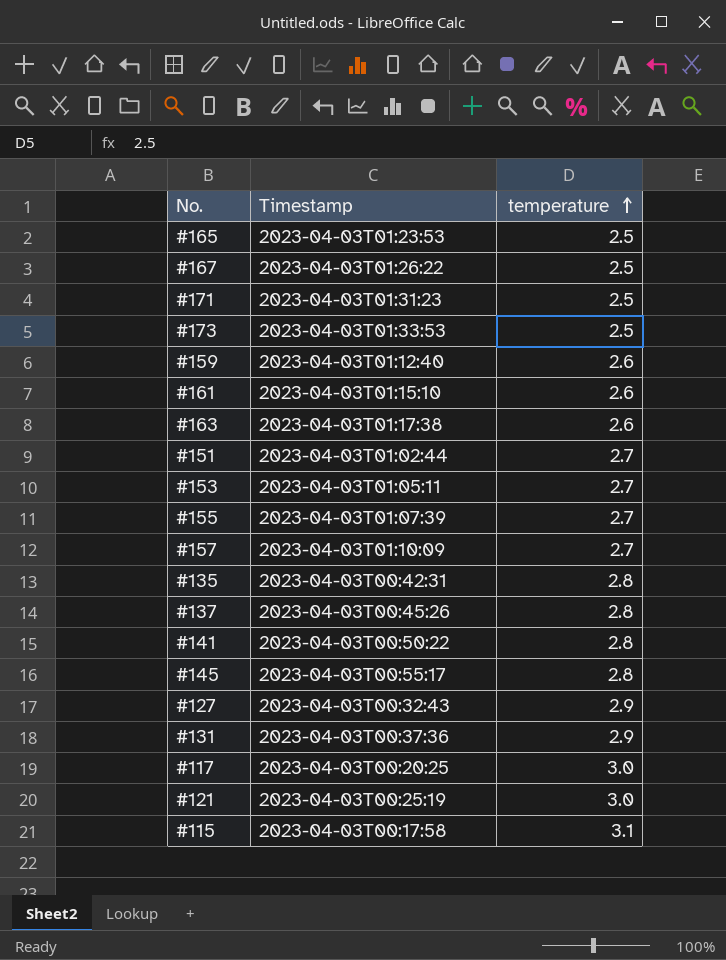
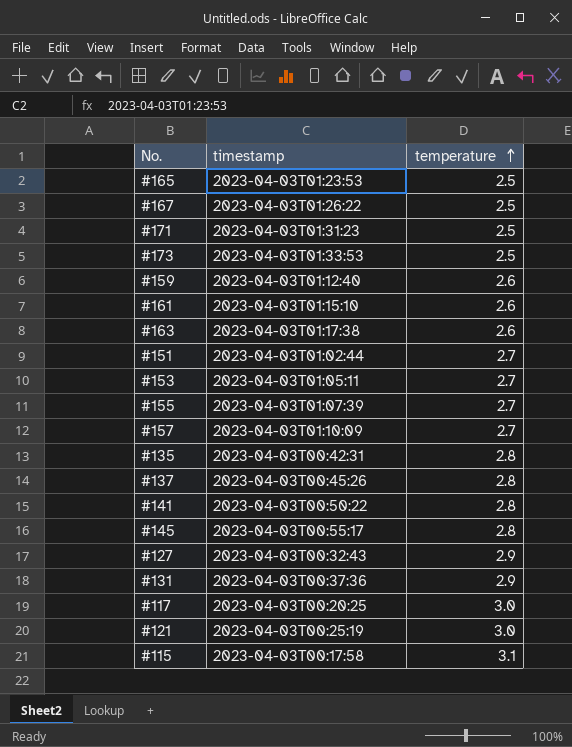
column name: Timestamp -> timestamp

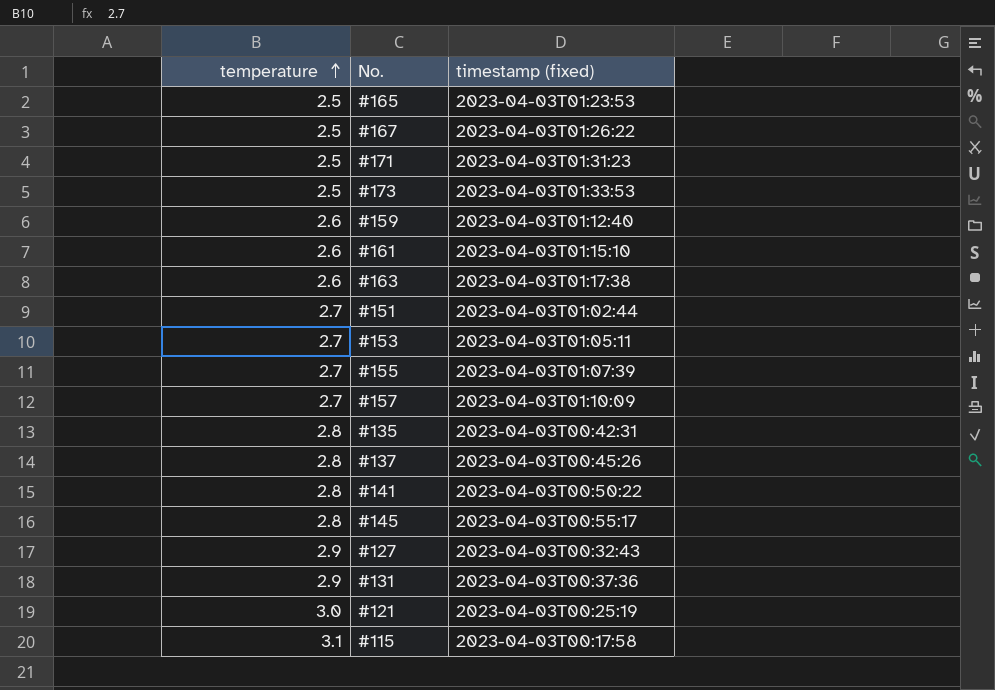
column temperature | position: 3 -> 1
column name: timestamp -> timestamp (fixed)
row #117: 2023-04-03T00:20:25 | 3.0 -> none

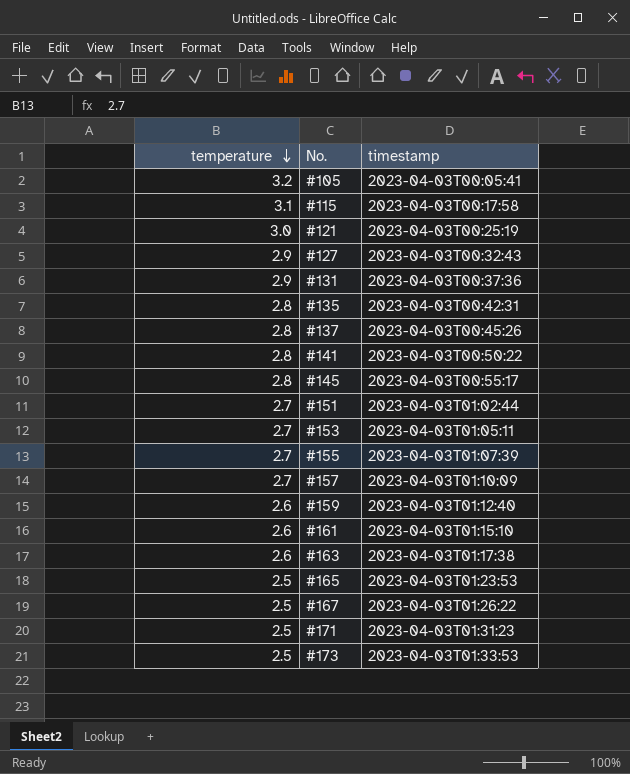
row order: temperature ascending -> temperature descending
column name: timestamp (fixed) -> timestamp
row #105: none -> 3.2 | 2023-04-03T00:05:41

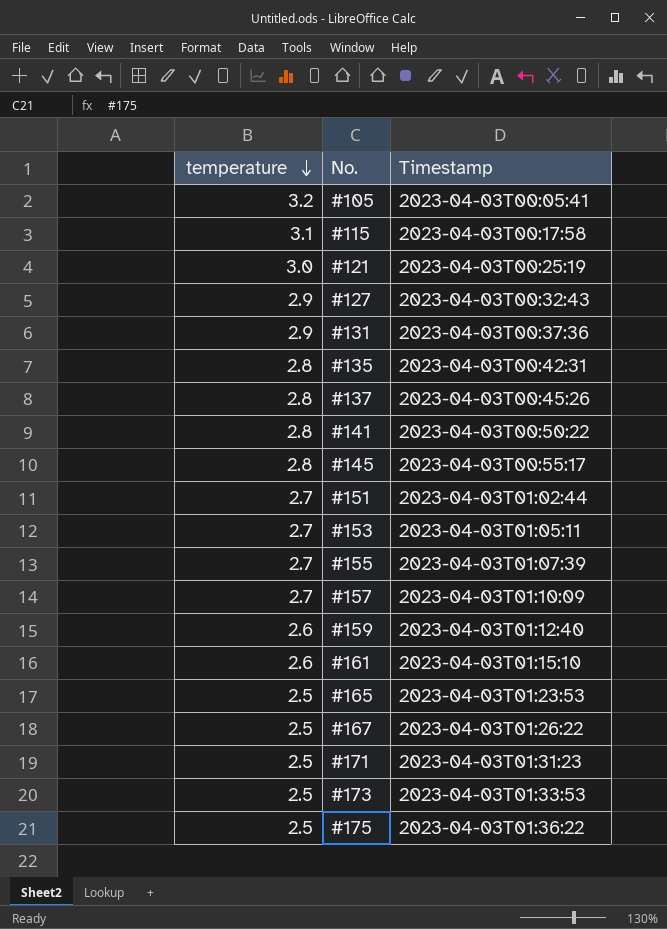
column name: timestamp -> Timestamp
row #163: 2.6 | 2023-04-03T01:17:38 -> none
row #175: none -> 2.5 | 2023-04-03T01:36:22

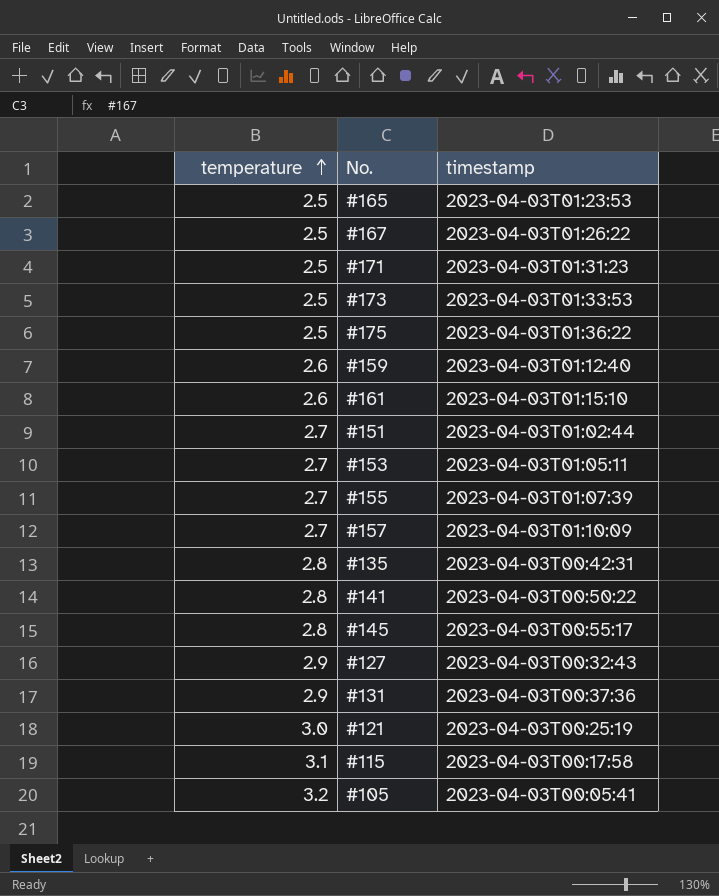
row order: temperature descending -> temperature ascending
column name: Timestamp -> timestamp
row #137: 2.8 | 2023-04-03T00:45:26 -> none

